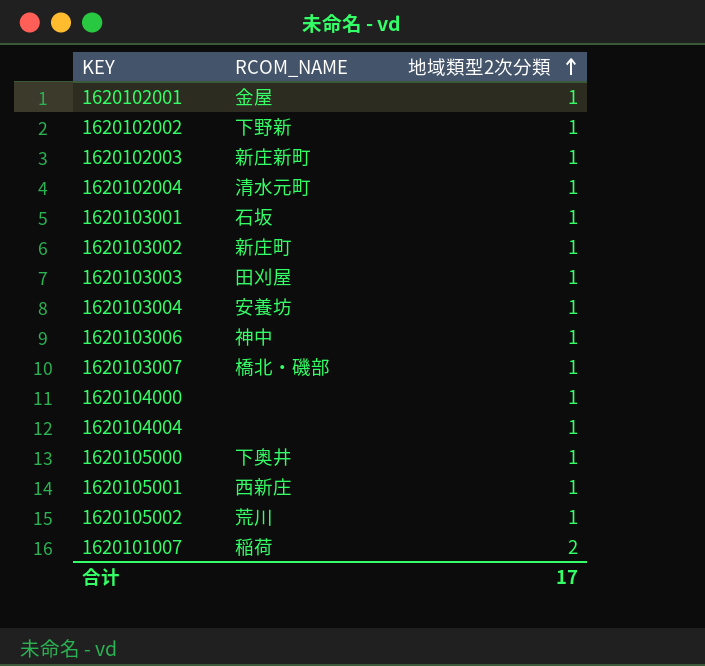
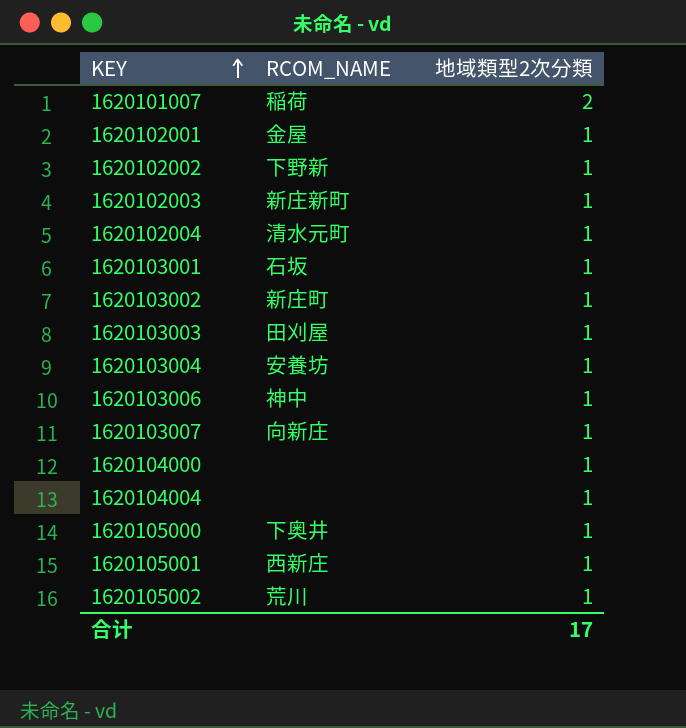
row order: 地域類型2次分類 ascending -> KEY ascending
1620103007 | RCOM_NAME: 橋北・磯部 -> 向新庄

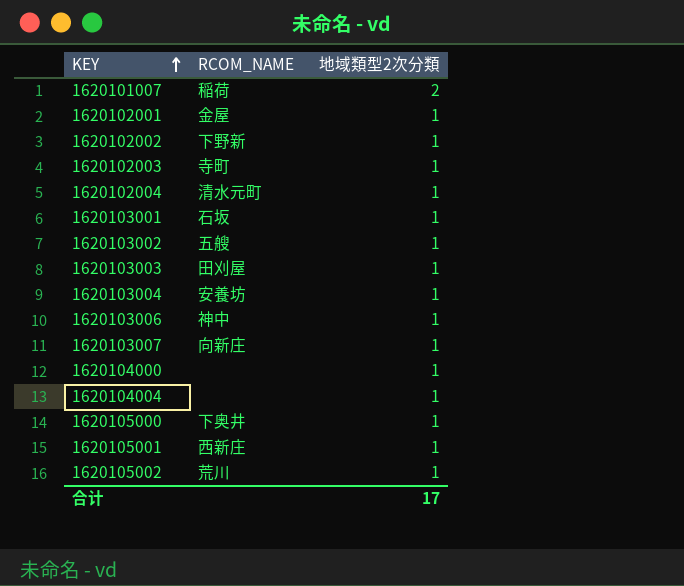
1620102003 | RCOM_NAME: 新庄新町 -> 寺町
1620103002 | RCOM_NAME: 新庄町 -> 五艘

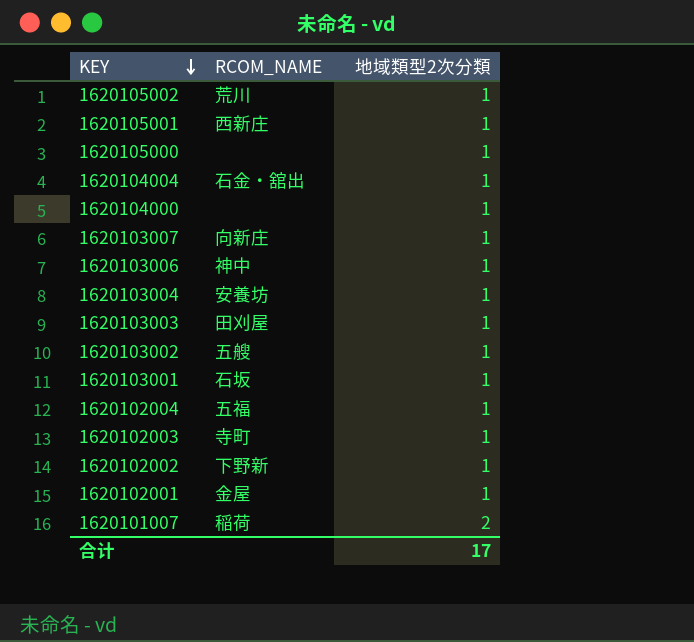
row order: KEY ascending -> KEY descending
1620105000 | RCOM_NAME: 下奥井 -> none
1620104004 | RCOM_NAME: none -> 石金・舘出
1620102004 | RCOM_NAME: 清水元町 -> 五福

